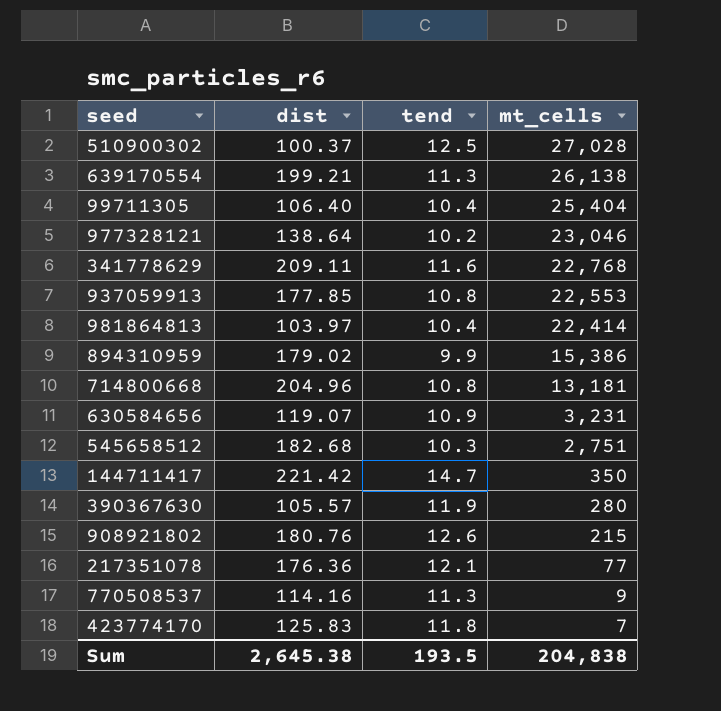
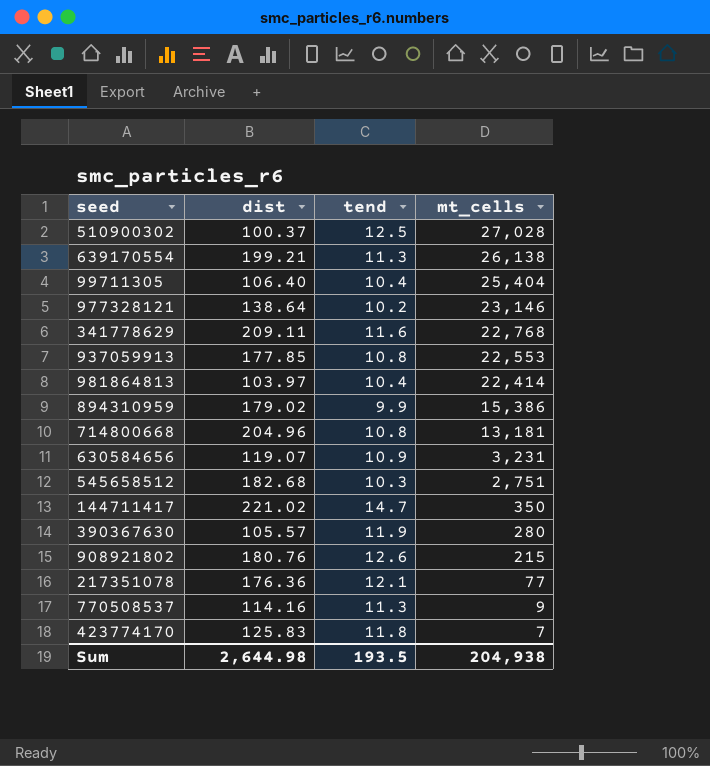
977328121 | mt_cells: 23,046 -> 23,146
144711417 | dist: 221.42 -> 221.02
Sum | dist: 2,645.38 -> 2,644.98
Sum | mt_cells: 204,838 -> 204,938

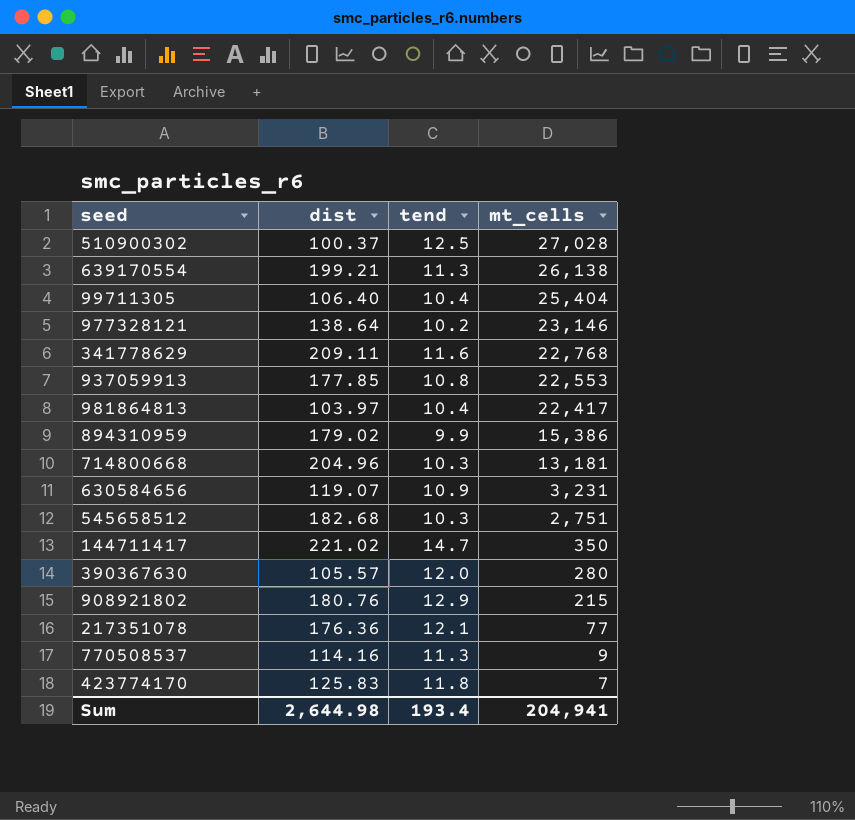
981864813 | mt_cells: 22,414 -> 22,417
714800668 | tend: 10.8 -> 10.3
390367630 | tend: 11.9 -> 12.0
908921802 | tend: 12.6 -> 12.9
Sum | tend: 193.5 -> 193.4
Sum | mt_cells: 204,938 -> 204,941

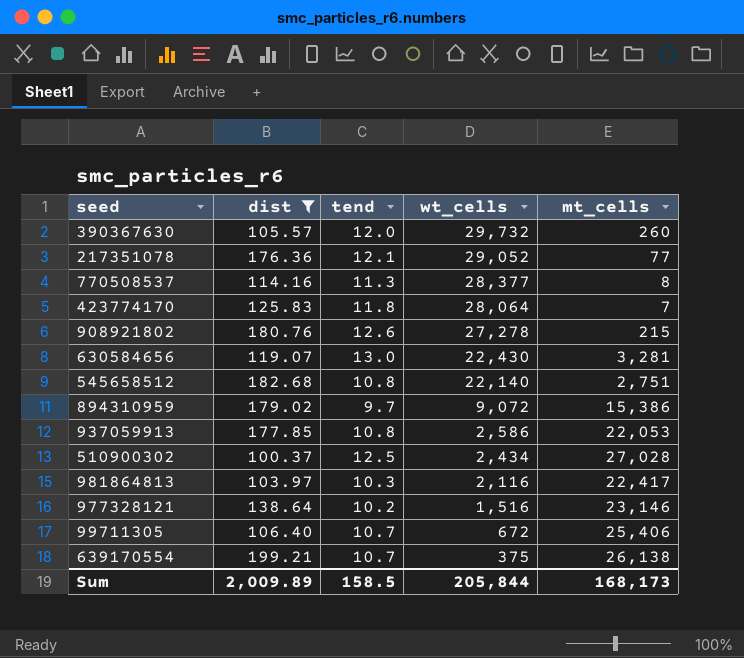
filter: none -> dist <= 199.21
row order: mt_cells descending -> wt_cells descending
column wt_cells | position: none -> 4
390367630 | mt_cells: 280 -> 260
770508537 | mt_cells: 9 -> 8
908921802 | tend: 12.9 -> 12.6
630584656 | tend: 10.9 -> 13.0
630584656 | mt_cells: 3,231 -> 3,281
545658512 | tend: 10.3 -> 10.8
894310959 | tend: 9.9 -> 9.7
937059913 | mt_cells: 22,553 -> 22,053
981864813 | tend: 10.4 -> 10.3
99711305 | tend: 10.4 -> 10.7
99711305 | mt_cells: 25,404 -> 25,406
639170554 | tend: 11.3 -> 10.7
Sum | dist: 2,644.98 -> 2,009.89
Sum | tend: 193.4 -> 158.5
Sum | mt_cells: 204,941 -> 168,173

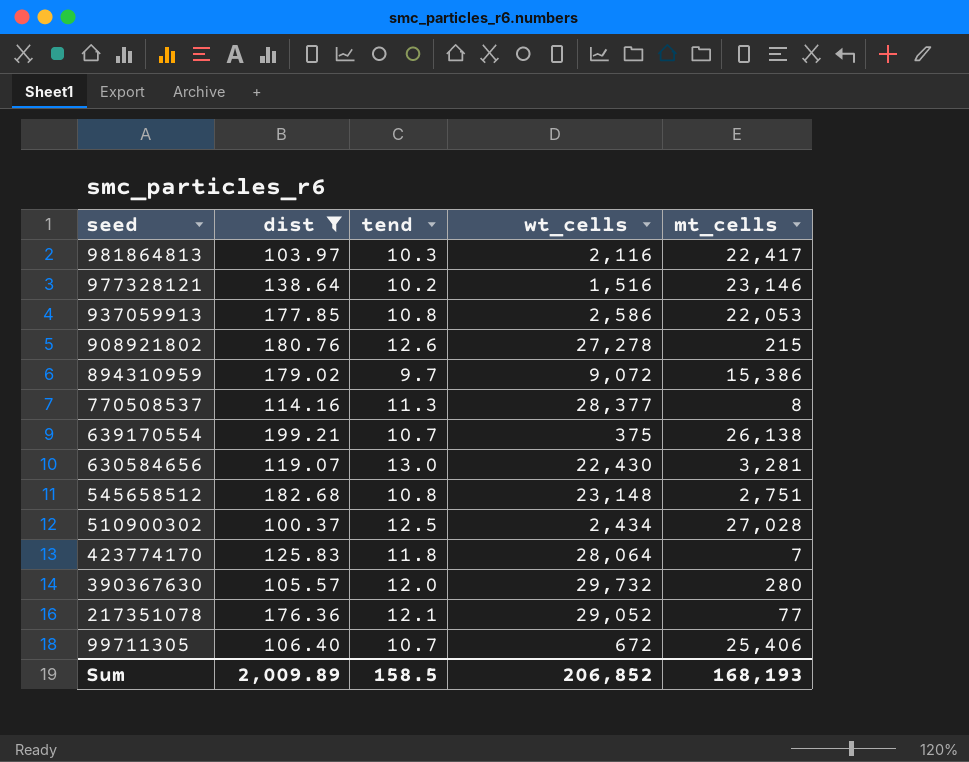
row order: wt_cells descending -> seed descending
545658512 | wt_cells: 22,140 -> 23,148
390367630 | mt_cells: 260 -> 280
Sum | wt_cells: 205,844 -> 206,852
Sum | mt_cells: 168,173 -> 168,193

